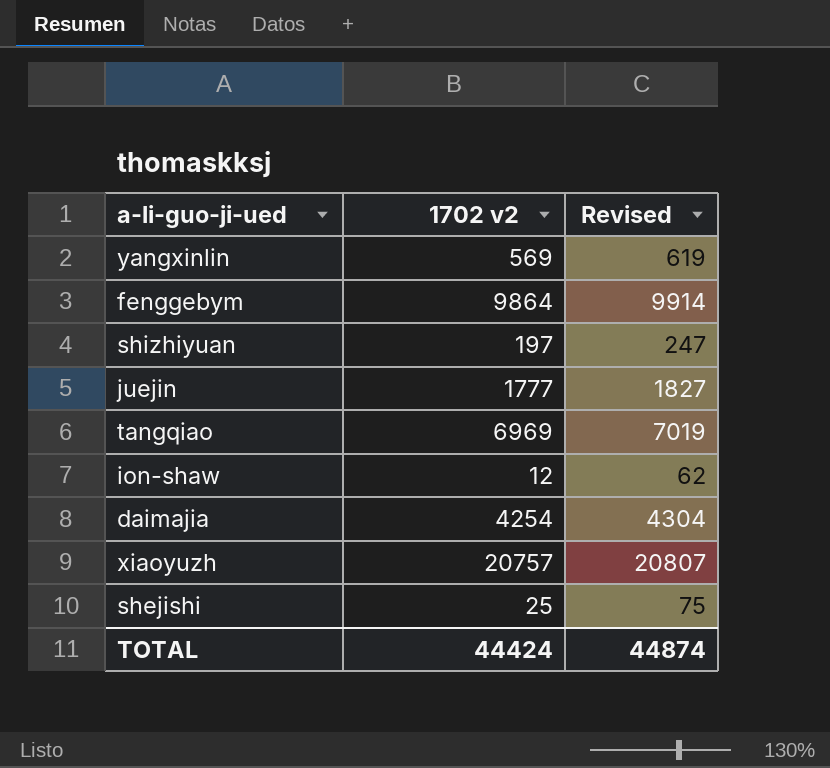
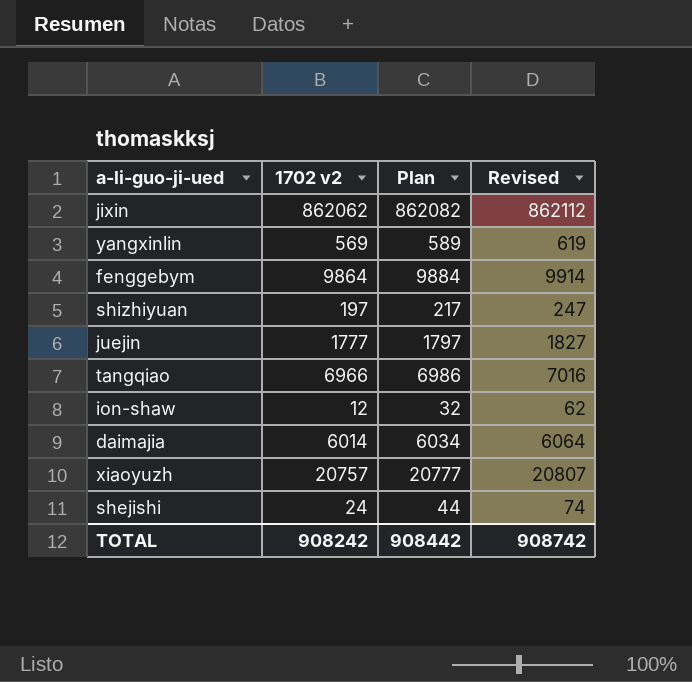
column Plan | formula: none -> [1702 v2] + 20
row jixin: none -> 862062 | 862082 | 862112
tangqiao | 1702 v2: 6969 -> 6966
tangqiao | Revised: 7019 -> 7016
daimajia | 1702 v2: 4254 -> 6014
daimajia | Revised: 4304 -> 6064
shejishi | 1702 v2: 25 -> 24
shejishi | Revised: 75 -> 74
TOTAL | 1702 v2: 44424 -> 908242
TOTAL | Revised: 44874 -> 908742

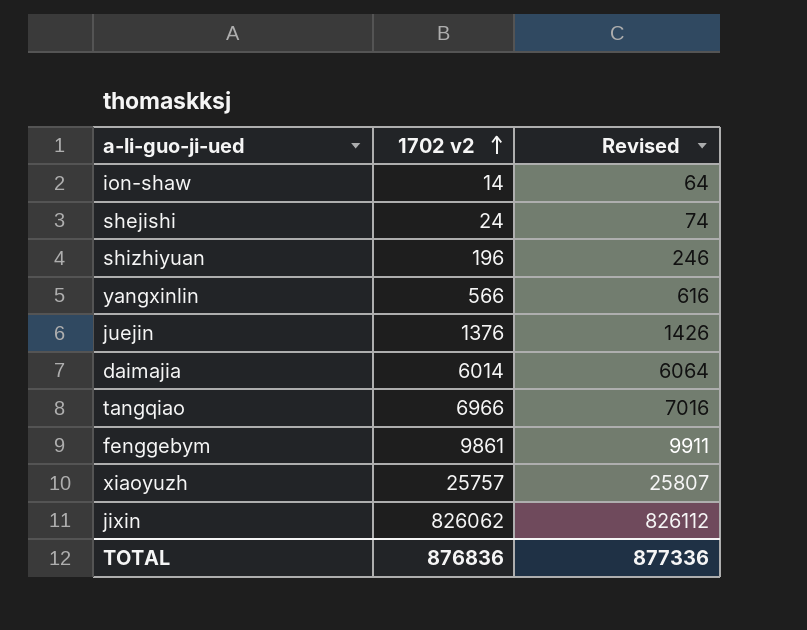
row order: none -> 1702 v2 ascending
column Plan | formula: [1702 v2] + 20 -> none
ion-shaw | 1702 v2: 12 -> 14
ion-shaw | Revised: 62 -> 64
shizhiyuan | 1702 v2: 197 -> 196
shizhiyuan | Revised: 247 -> 246
yangxinlin | 1702 v2: 569 -> 566
yangxinlin | Revised: 619 -> 616
juejin | 1702 v2: 1777 -> 1376
juejin | Revised: 1827 -> 1426
fenggebym | 1702 v2: 9864 -> 9861
fenggebym | Revised: 9914 -> 9911
xiaoyuzh | 1702 v2: 20757 -> 25757
xiaoyuzh | Revised: 20807 -> 25807
jixin | 1702 v2: 862062 -> 826062
jixin | Revised: 862112 -> 826112
TOTAL | 1702 v2: 908242 -> 876836
TOTAL | Revised: 908742 -> 877336

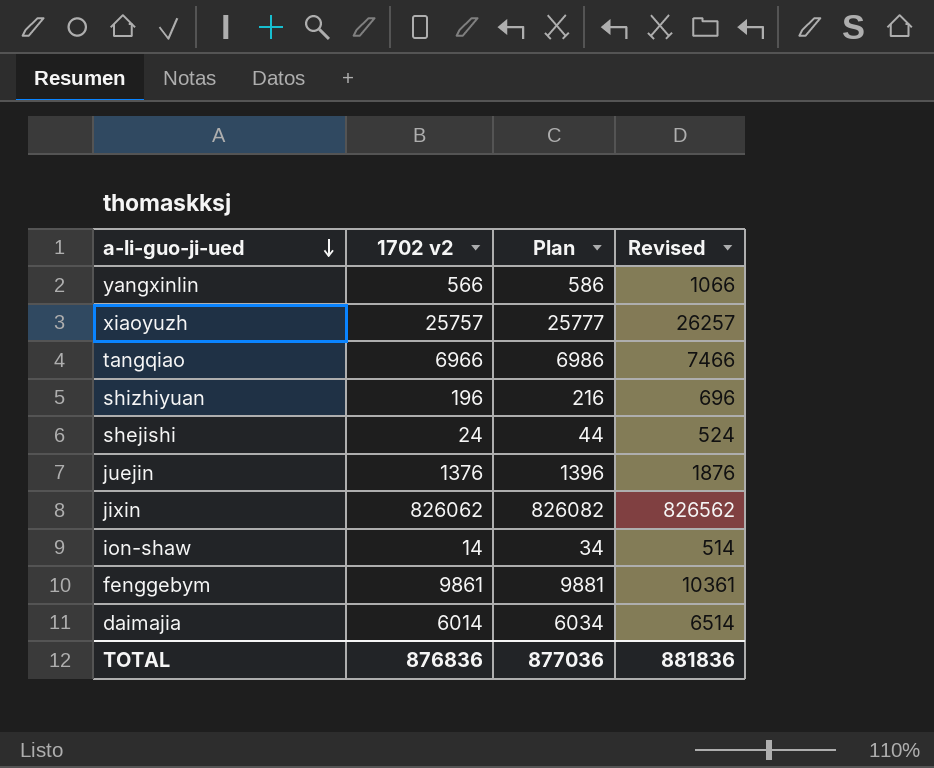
row order: 1702 v2 ascending -> a-li-guo-ji-ued descending
column Plan | formula: none -> [1702 v2] + 20
column Revised | formula: [1702 v2] + 50 -> [1702 v2] + 500
TOTAL | Revised: 877336 -> 881836

